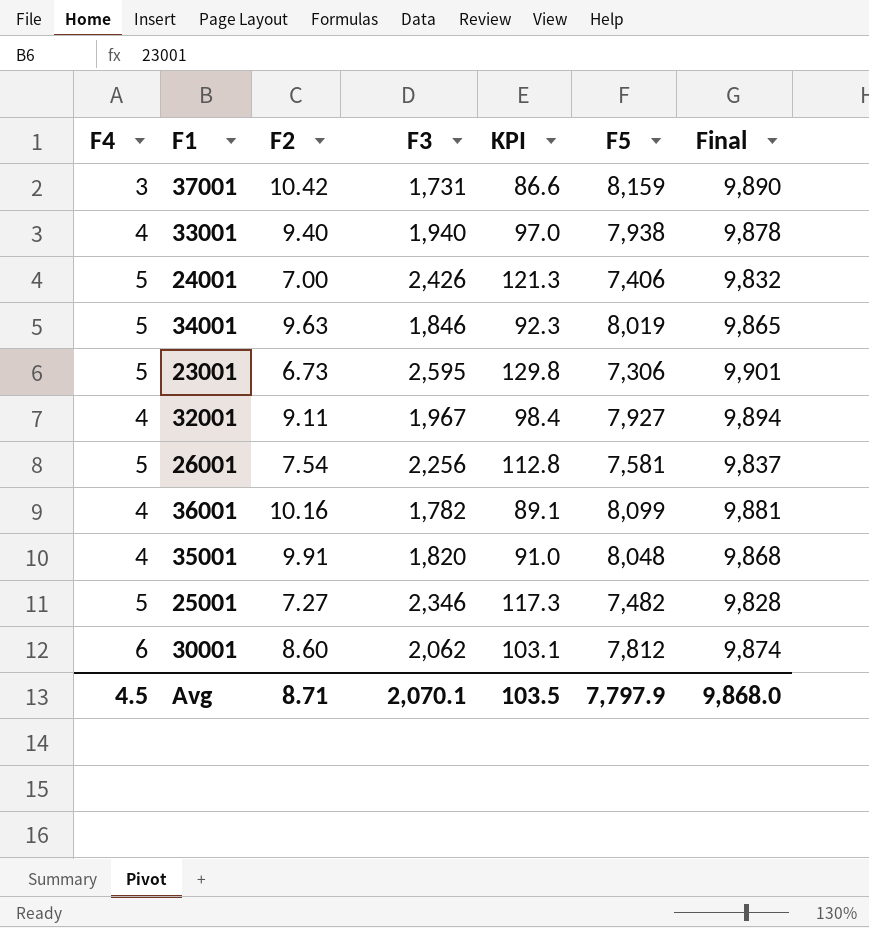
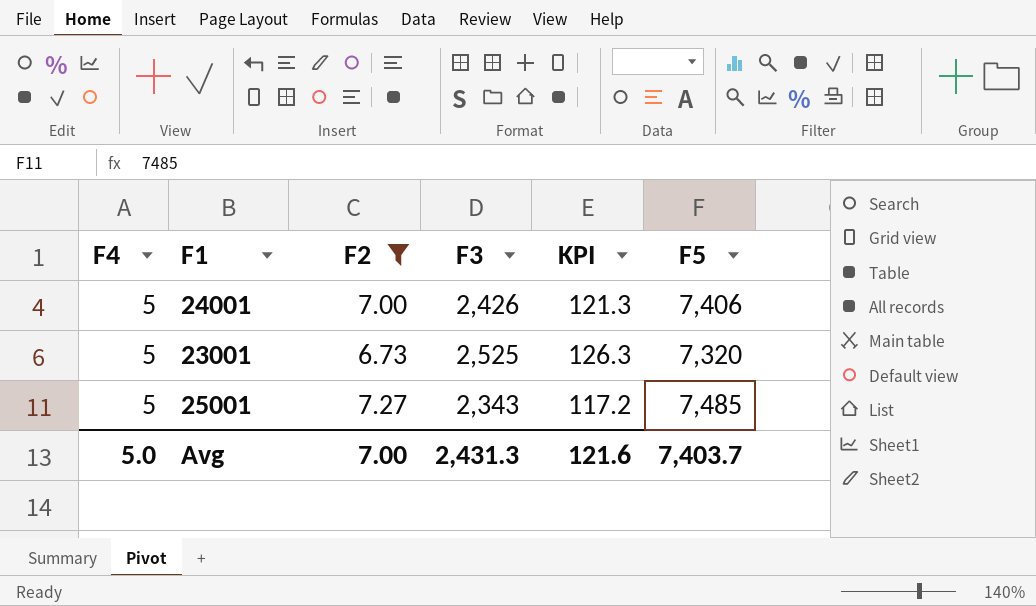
filter: none -> F2 <= 7.27
column Final | formula: [F3] + [F5] -> none
23001 | F3: 2,595 -> 2,525
23001 | KPI: 129.8 -> 126.3
23001 | F5: 7,306 -> 7,320
25001 | F3: 2,346 -> 2,343
25001 | KPI: 117.3 -> 117.2
25001 | F5: 7,482 -> 7,485
Avg | F4: 4.5 -> 5.0
Avg | F2: 8.71 -> 7.00
Avg | F3: 2,070.1 -> 2,431.3
Avg | KPI: 103.5 -> 121.6
Avg | F5: 7,797.9 -> 7,403.7

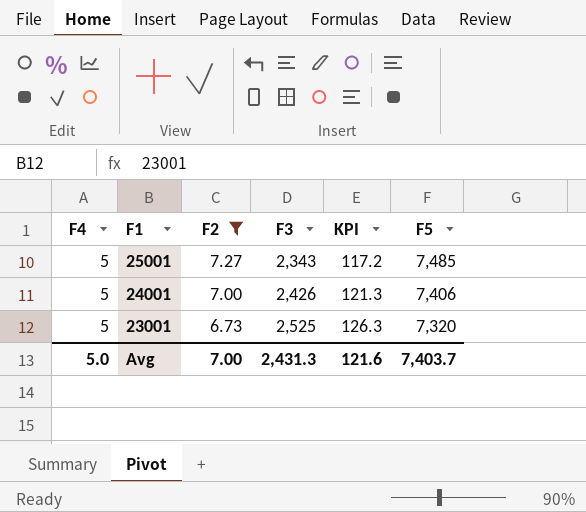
row order: none -> F1 descending

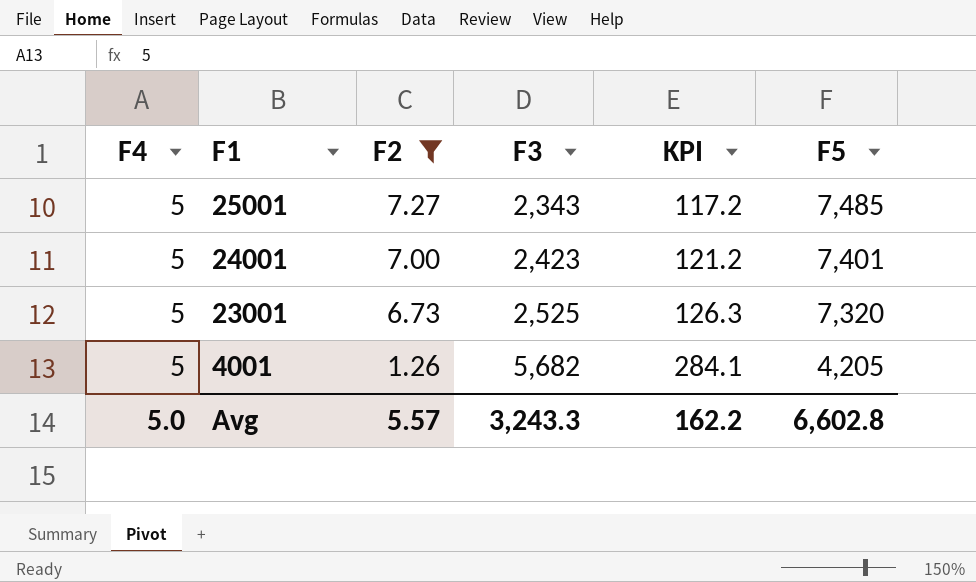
24001 | F3: 2,426 -> 2,423
24001 | KPI: 121.3 -> 121.2
24001 | F5: 7,406 -> 7,401
row 4001: none -> 5 | 1.26 | 5,682 | 284.1 | 4,205
Avg | F2: 7.00 -> 5.57
Avg | F3: 2,431.3 -> 3,243.3
Avg | KPI: 121.6 -> 162.2
Avg | F5: 7,403.7 -> 6,602.8

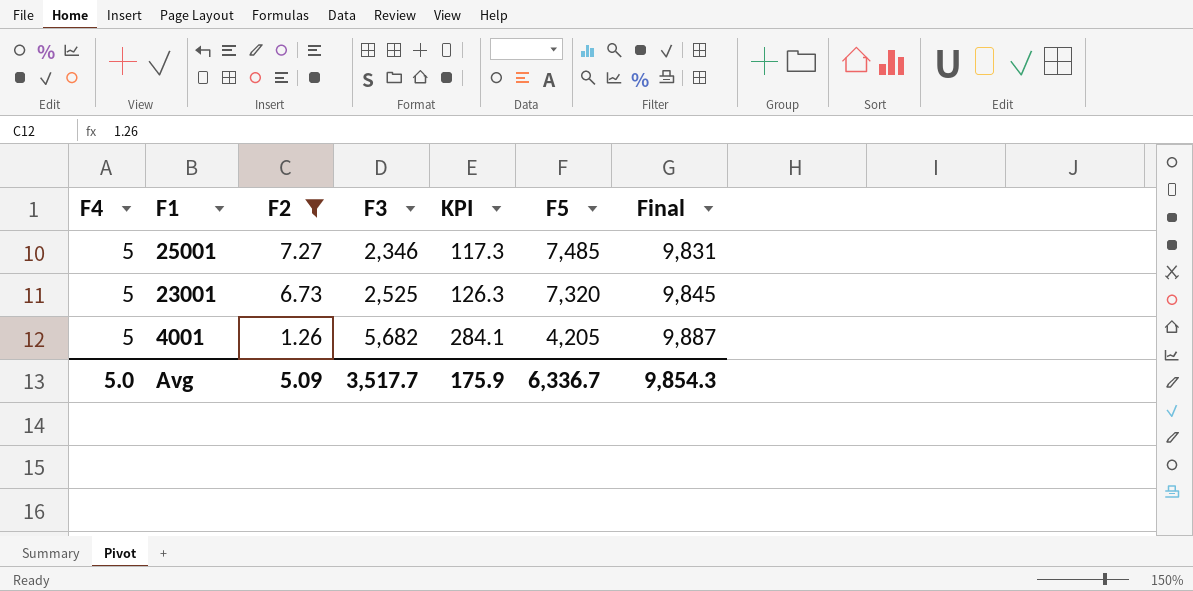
column Final | formula: none -> [F3] + [F5]
row 24001: 5 | 7.00 | 2,423 | 121.2 | 7,401 -> none
25001 | F3: 2,343 -> 2,346
25001 | KPI: 117.2 -> 117.3
Avg | F2: 5.57 -> 5.09
Avg | F3: 3,243.3 -> 3,517.7
Avg | KPI: 162.2 -> 175.9
Avg | F5: 6,602.8 -> 6,336.7

